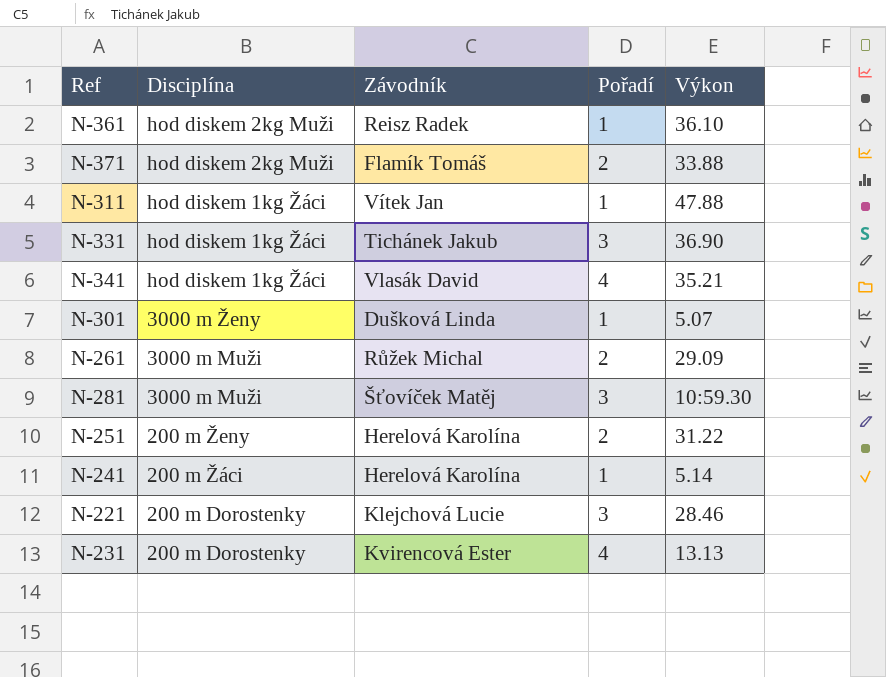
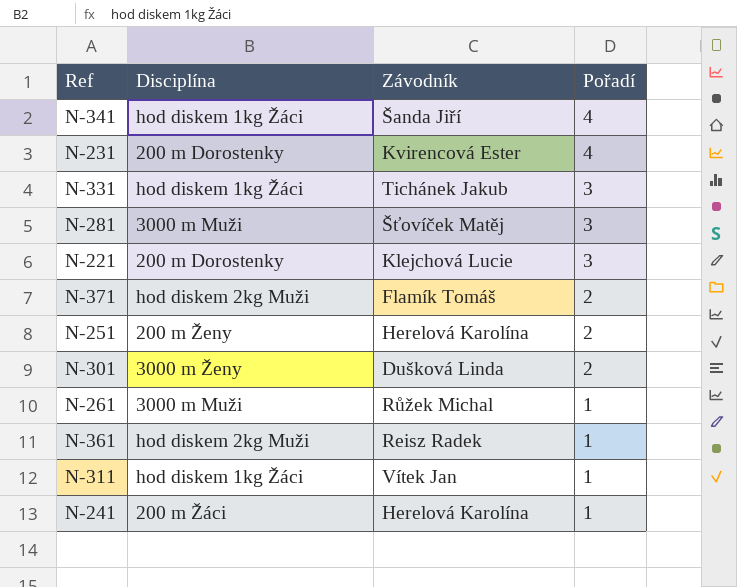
row order: Disciplína descending -> Pořadí descending
column Výkon | position: 5 -> none
N-341 | Závodník: Vlasák David -> Šanda Jiří
N-301 | Pořadí: 1 -> 2
N-261 | Pořadí: 2 -> 1

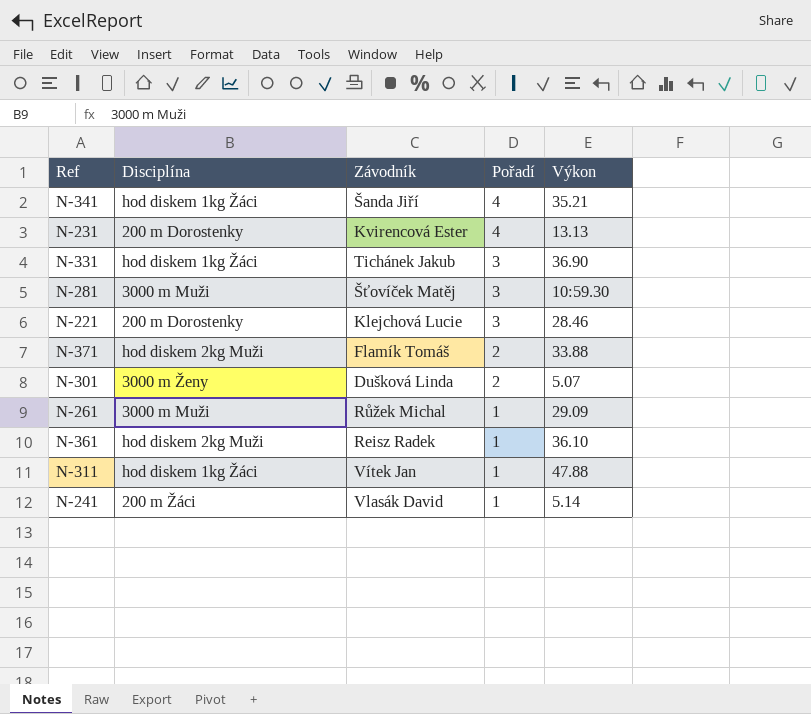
column Výkon | position: none -> 5
row N-251: 200 m Ženy | Herelová Karolína | 2 -> none
N-241 | Závodník: Herelová Karolína -> Vlasák David

